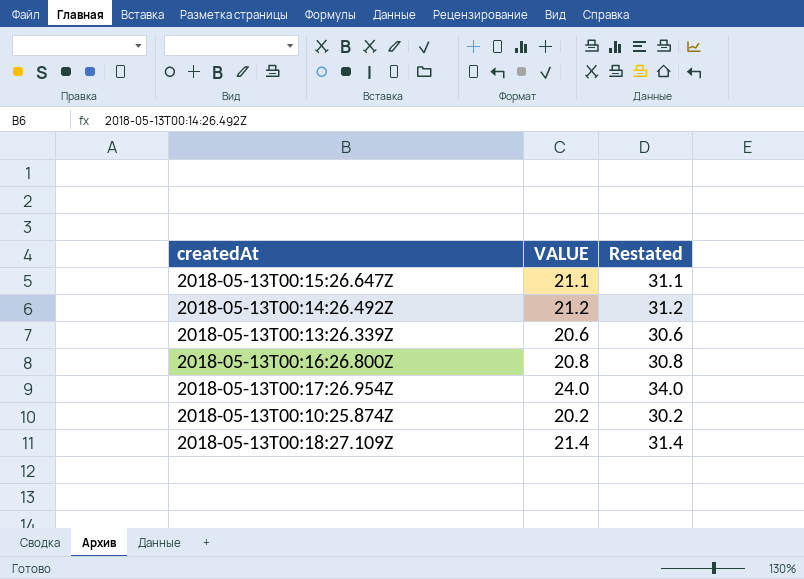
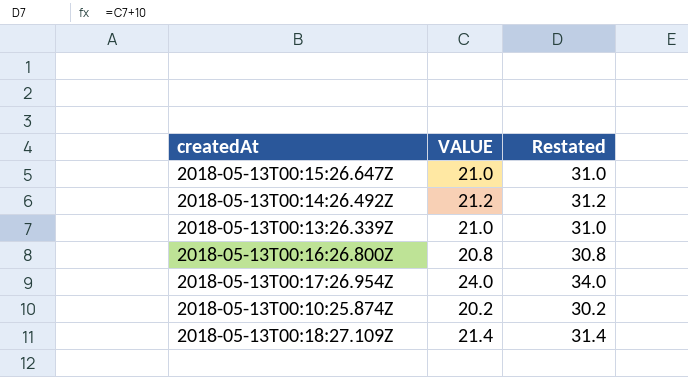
2018-05-13T00:15:26.647Z | VALUE: 21.1 -> 21.0
2018-05-13T00:15:26.647Z | Restated: 31.1 -> 31.0
2018-05-13T00:13:26.339Z | VALUE: 20.6 -> 21.0
2018-05-13T00:13:26.339Z | Restated: 30.6 -> 31.0

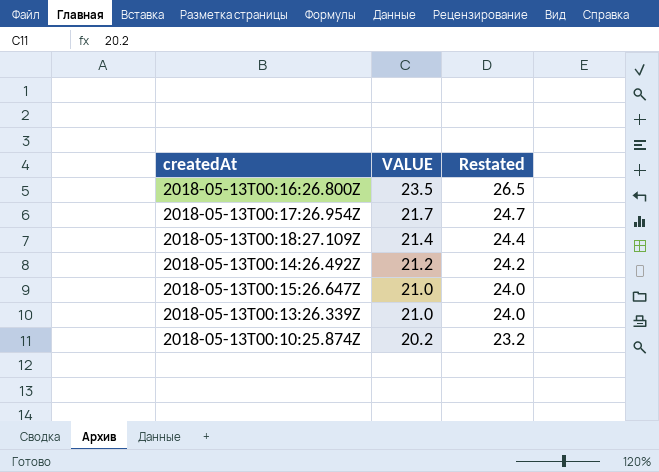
row order: none -> VALUE descending
column Restated | formula: [VALUE] + 10 -> [VALUE] + 3
2018-05-13T00:16:26.800Z | VALUE: 20.8 -> 23.5
2018-05-13T00:17:26.954Z | VALUE: 24.0 -> 21.7

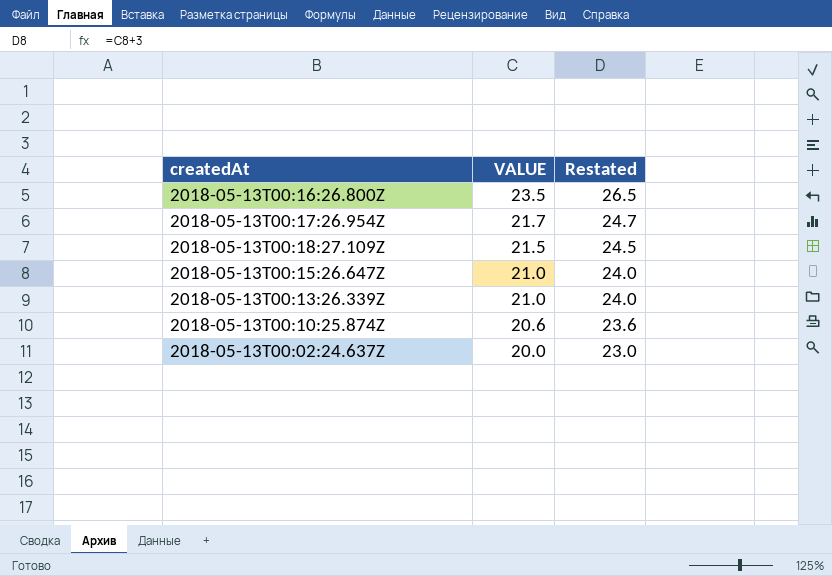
row 2018-05-13T00:14:26.492Z: 21.2 | 24.2 -> none
2018-05-13T00:18:27.109Z | VALUE: 21.4 -> 21.5
2018-05-13T00:18:27.109Z | Restated: 24.4 -> 24.5
2018-05-13T00:10:25.874Z | VALUE: 20.2 -> 20.6
2018-05-13T00:10:25.874Z | Restated: 23.2 -> 23.6
row 2018-05-13T00:02:24.637Z: none -> 20.0 | 23.0

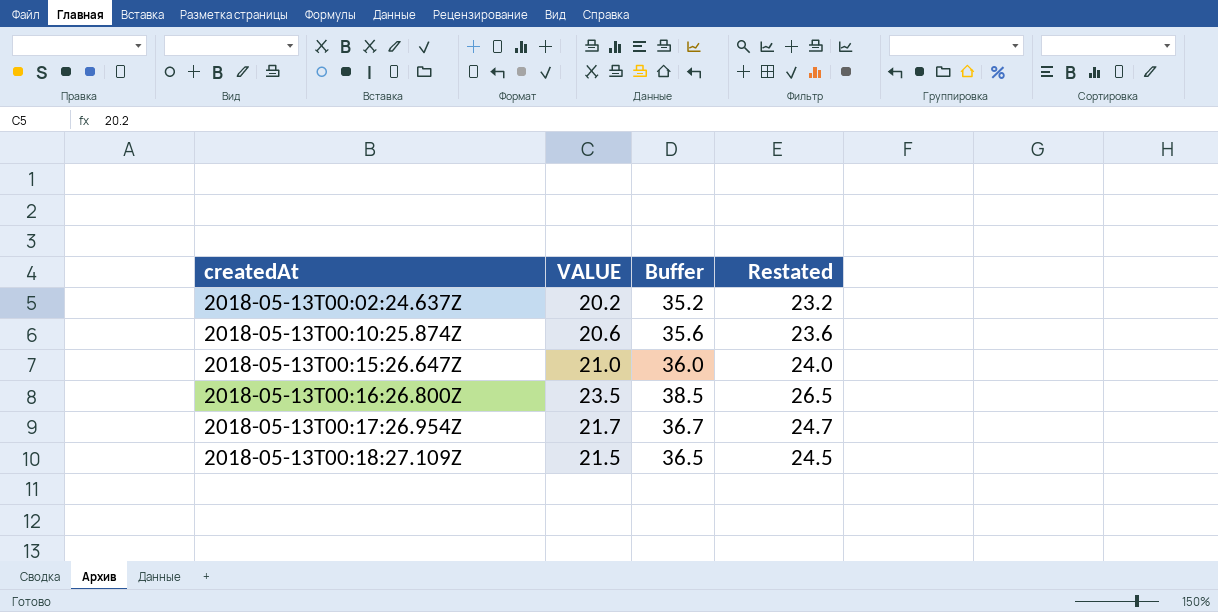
row order: VALUE descending -> createdAt ascending
column Buffer | formula: none -> [VALUE] + 15
row 2018-05-13T00:13:26.339Z: 21.0 | 24.0 -> none
2018-05-13T00:02:24.637Z | VALUE: 20.0 -> 20.2
2018-05-13T00:02:24.637Z | Restated: 23.0 -> 23.2

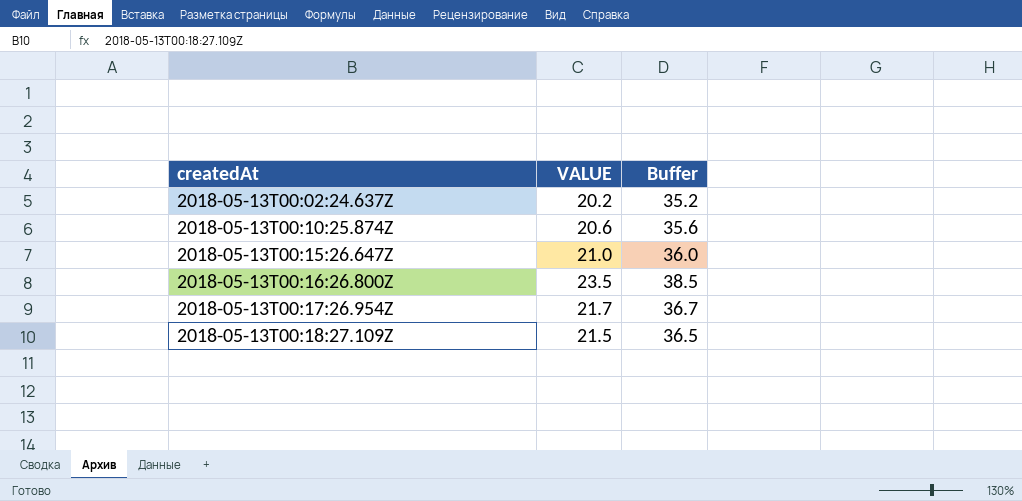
column Restated | formula: [VALUE] + 3 -> none

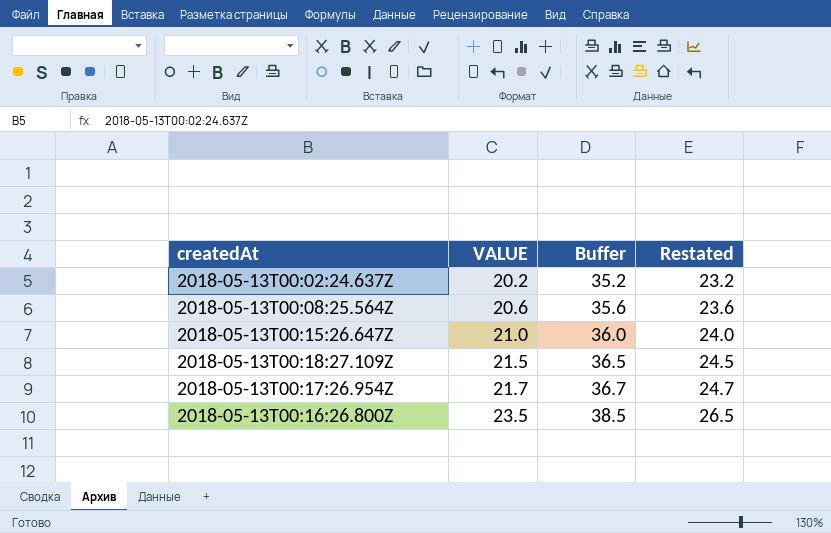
row order: createdAt ascending -> VALUE ascending
column Restated | formula: none -> [VALUE] + 3
row 2018-05-13T00:10:25.874Z: 20.6 | 35.6 -> none
row 2018-05-13T00:08:25.564Z: none -> 20.6 | 35.6 | 23.6

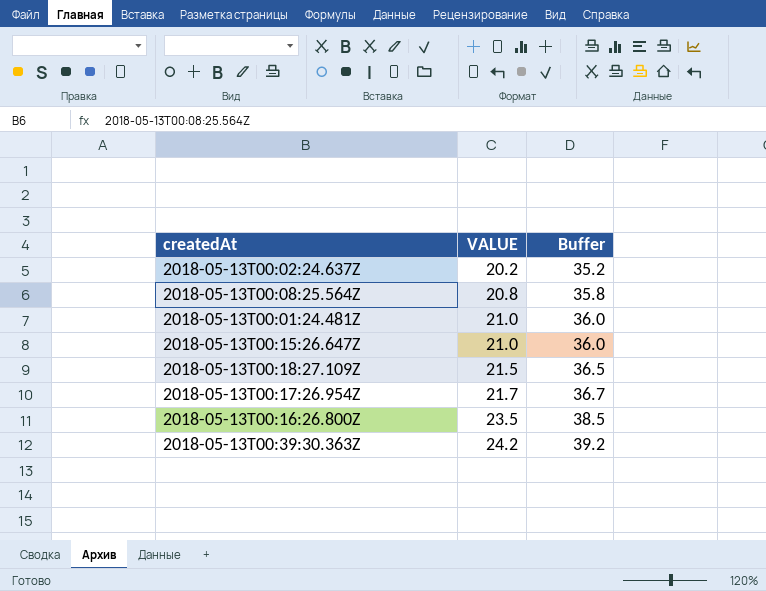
column Restated | formula: [VALUE] + 3 -> none
2018-05-13T00:08:25.564Z | VALUE: 20.6 -> 20.8
2018-05-13T00:08:25.564Z | Buffer: 35.6 -> 35.8
row 2018-05-13T00:01:24.481Z: none -> 21.0 | 36.0
row 2018-05-13T00:39:30.363Z: none -> 24.2 | 39.2

